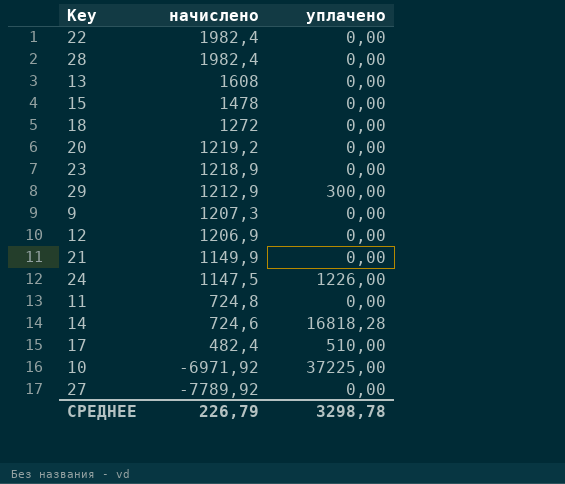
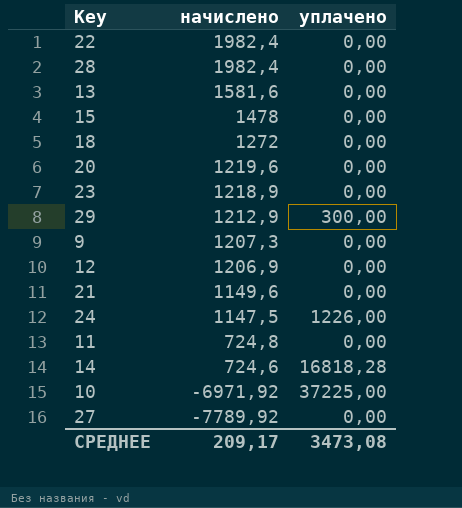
row 17: 482,4 | 510,00 -> none
13 | начислено: 1608 -> 1581,6
20 | начислено: 1219,2 -> 1219,6
21 | начислено: 1149,9 -> 1149,6
СРЕДНЕЕ | начислено: 226,79 -> 209,17
СРЕДНЕЕ | уплачено: 3298,78 -> 3473,08

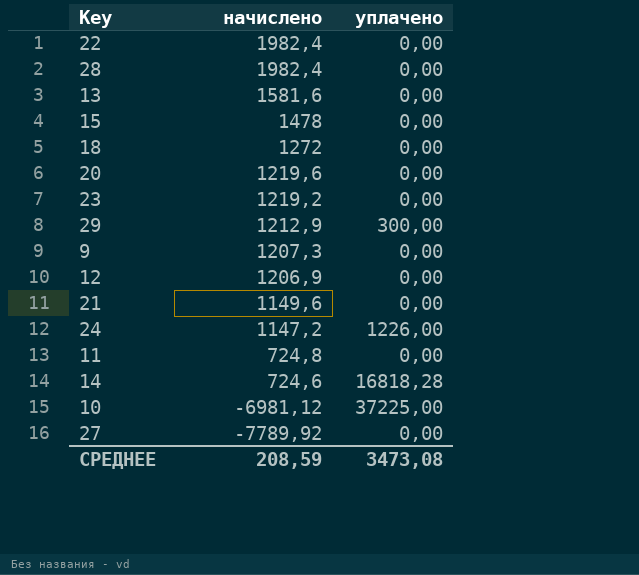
23 | начислено: 1218,9 -> 1219,2
24 | начислено: 1147,5 -> 1147,2
10 | начислено: -6971,92 -> -6981,12
СРЕДНЕЕ | начислено: 209,17 -> 208,59

